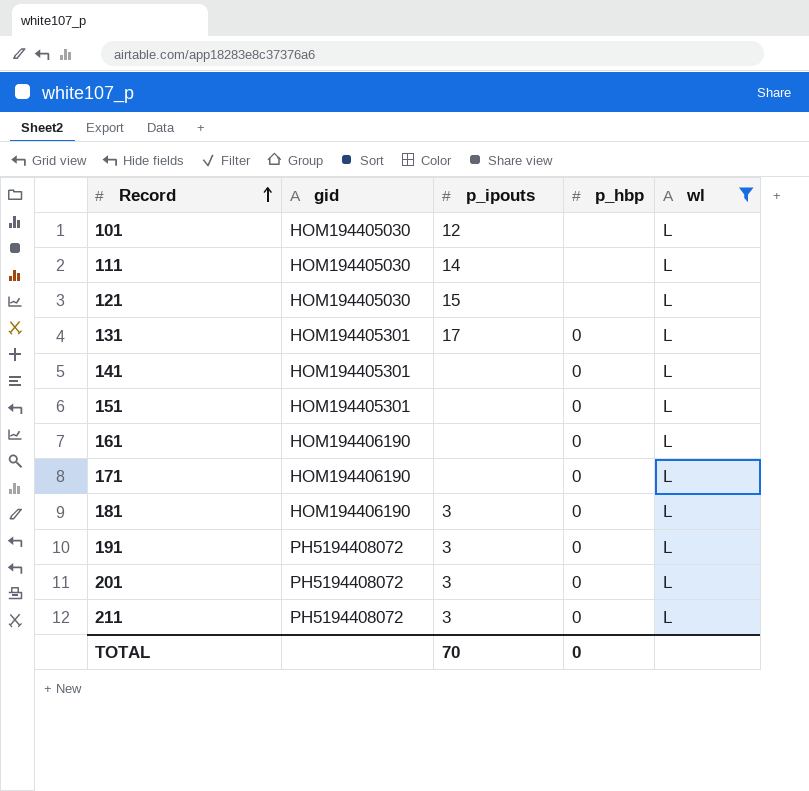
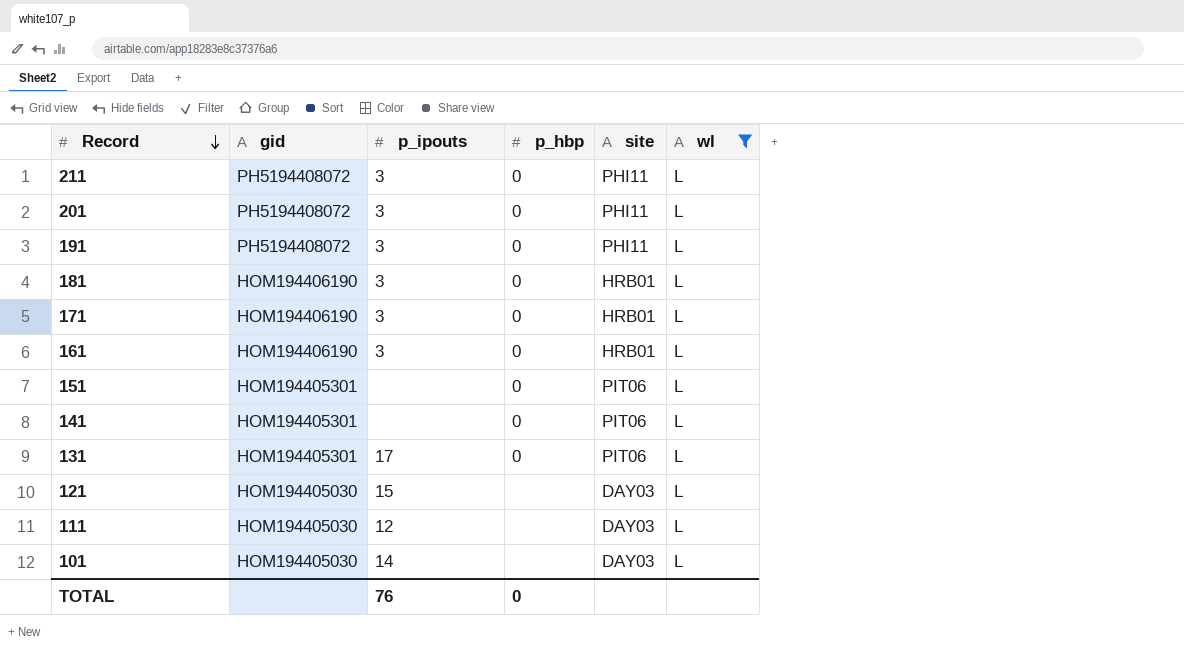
row order: Record ascending -> Record descending
column site | position: none -> 5
171 | p_ipouts: none -> 3
161 | p_ipouts: none -> 3
111 | p_ipouts: 14 -> 12
101 | p_ipouts: 12 -> 14
TOTAL | p_ipouts: 70 -> 76

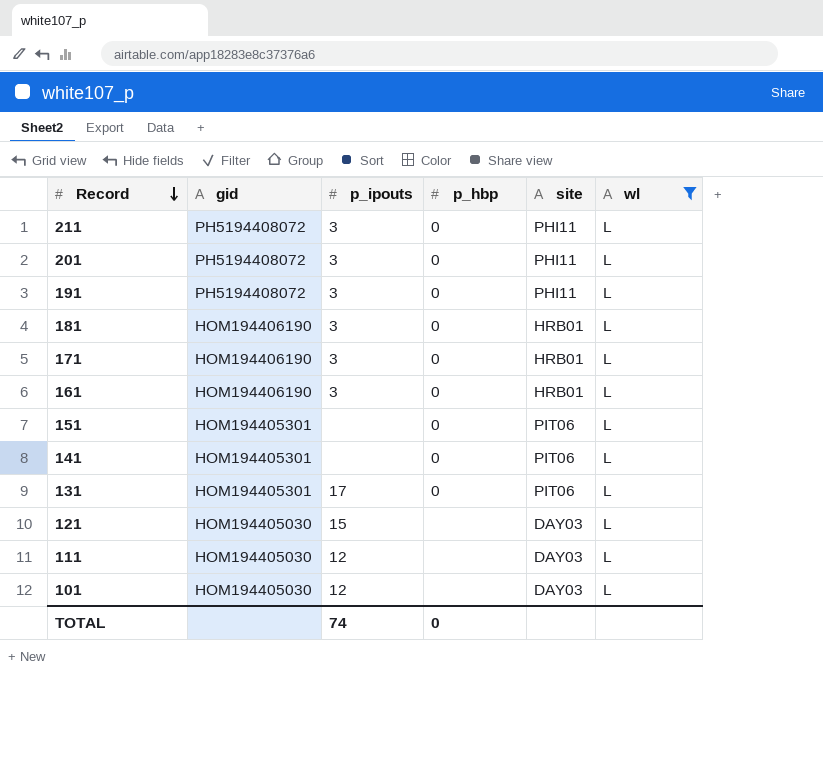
101 | p_ipouts: 14 -> 12
TOTAL | p_ipouts: 76 -> 74

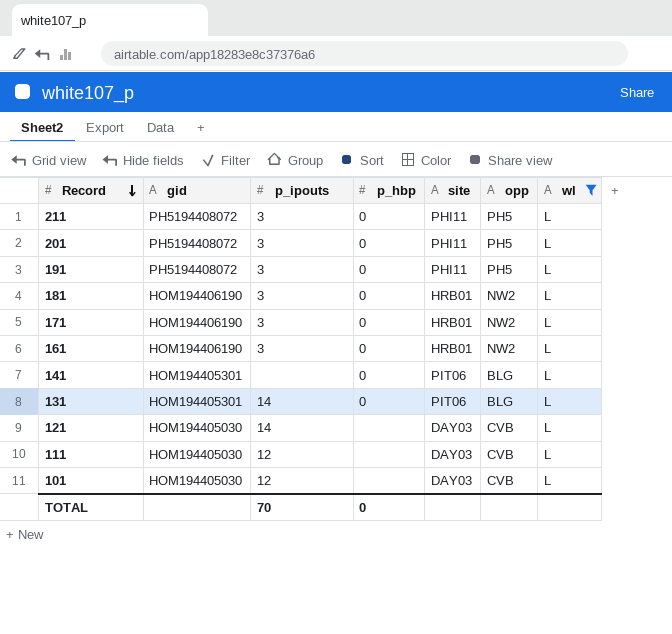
column opp | position: none -> 6
row 151: HOM194405301 | none | 0 | PIT06 | L -> none
131 | p_ipouts: 17 -> 14
121 | p_ipouts: 15 -> 14
TOTAL | p_ipouts: 74 -> 70

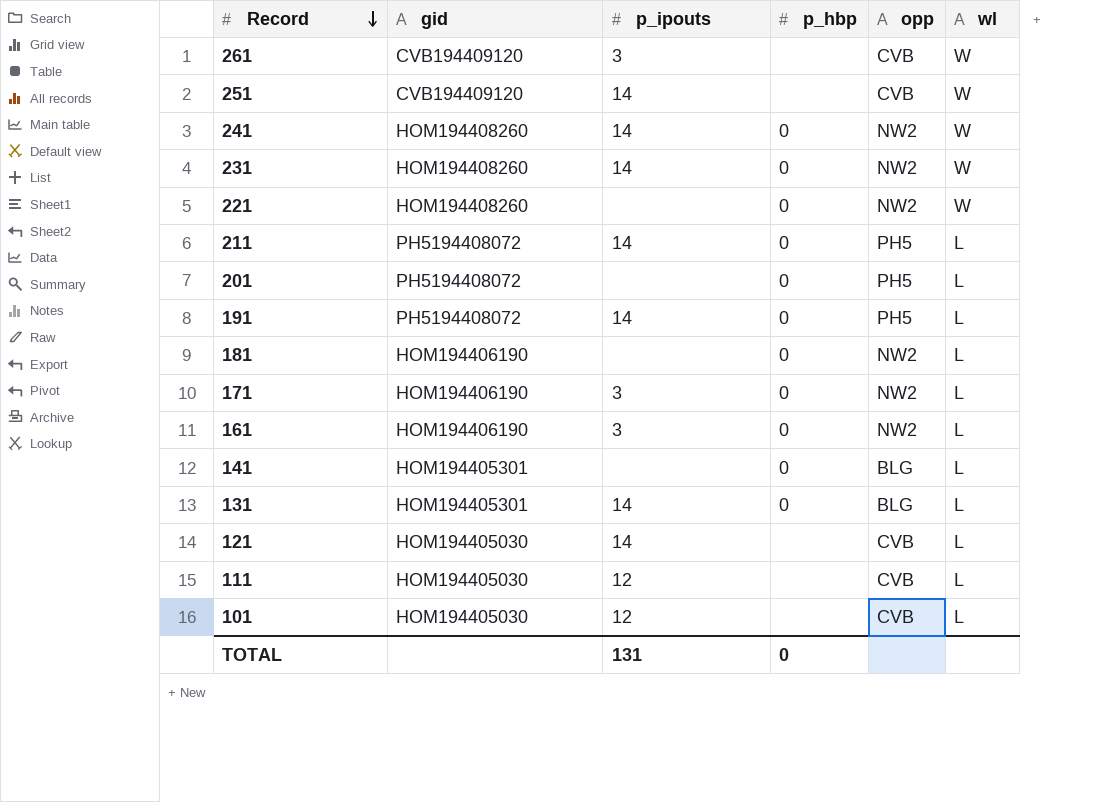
filter: wl = L -> none
column site | position: 5 -> none
211 | p_ipouts: 3 -> 14
201 | p_ipouts: 3 -> none
191 | p_ipouts: 3 -> 14
181 | p_ipouts: 3 -> none
TOTAL | p_ipouts: 70 -> 131

